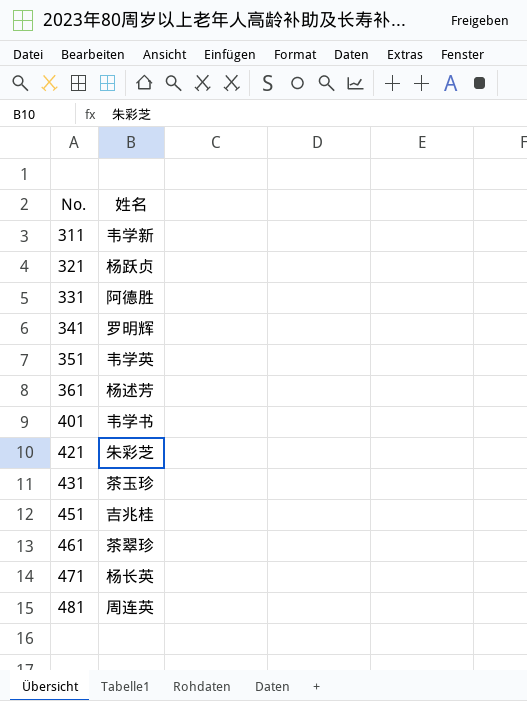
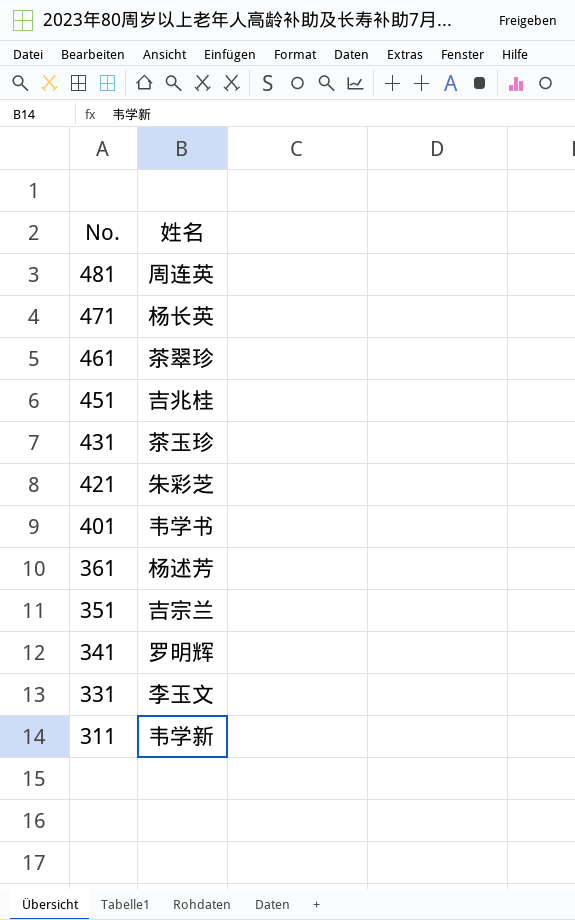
row order: No. ascending -> No. descending
row 321: 杨跃贞 -> none
351 | 姓名: 韦学英 -> 吉宗兰
331 | 姓名: 阿德胜 -> 李玉文

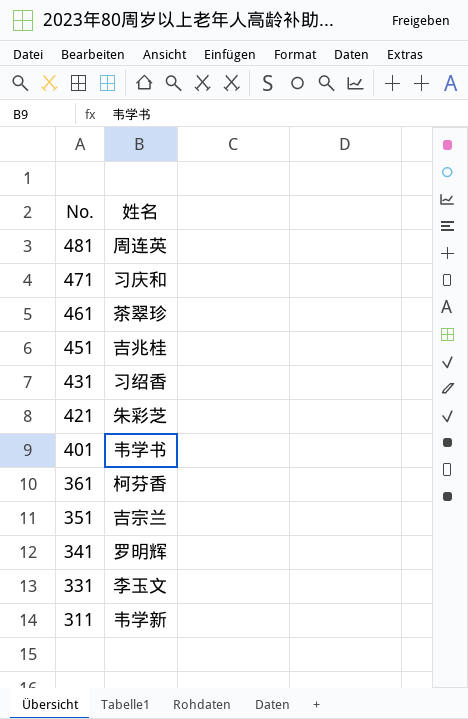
471 | 姓名: 杨长英 -> 习庆和
431 | 姓名: 茶玉珍 -> 习绍香
361 | 姓名: 杨述芳 -> 柯芬香

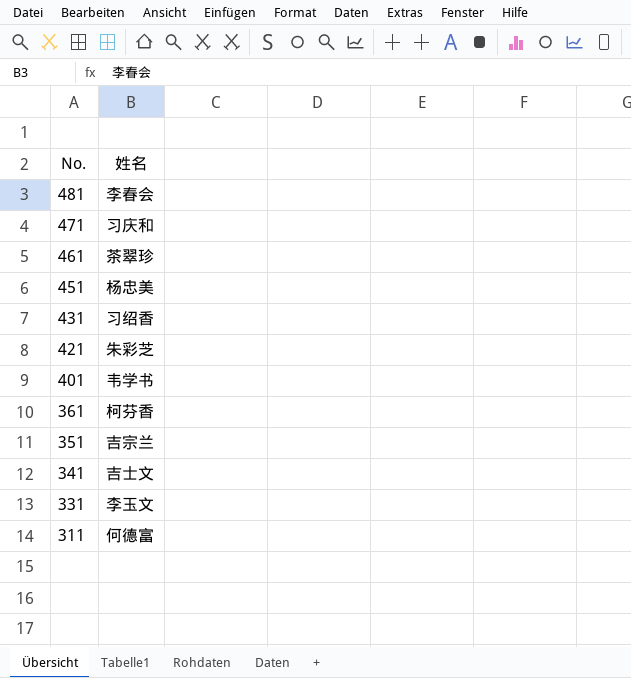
481 | 姓名: 周连英 -> 李春会
451 | 姓名: 吉兆桂 -> 杨忠美
341 | 姓名: 罗明辉 -> 吉士文
311 | 姓名: 韦学新 -> 何德富

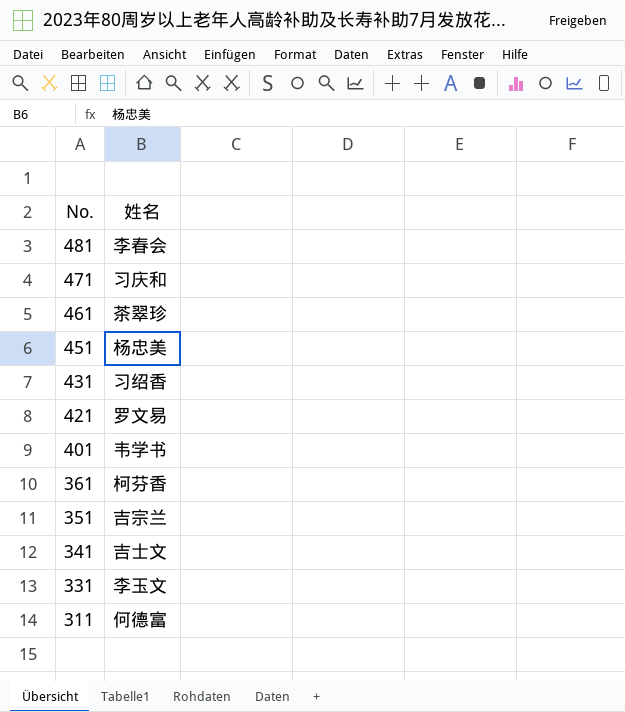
421 | 姓名: 朱彩芝 -> 罗文易

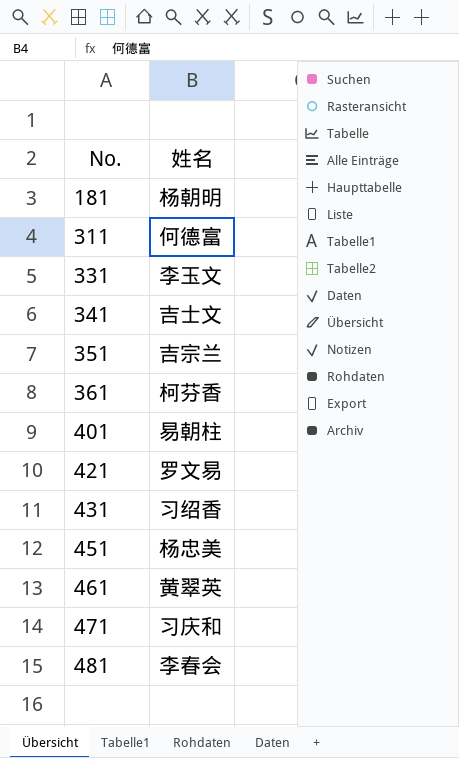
row order: No. descending -> No. ascending
row 181: none -> 杨朝明
401 | 姓名: 韦学书 -> 易朝柱
461 | 姓名: 茶翠珍 -> 黄翠英

